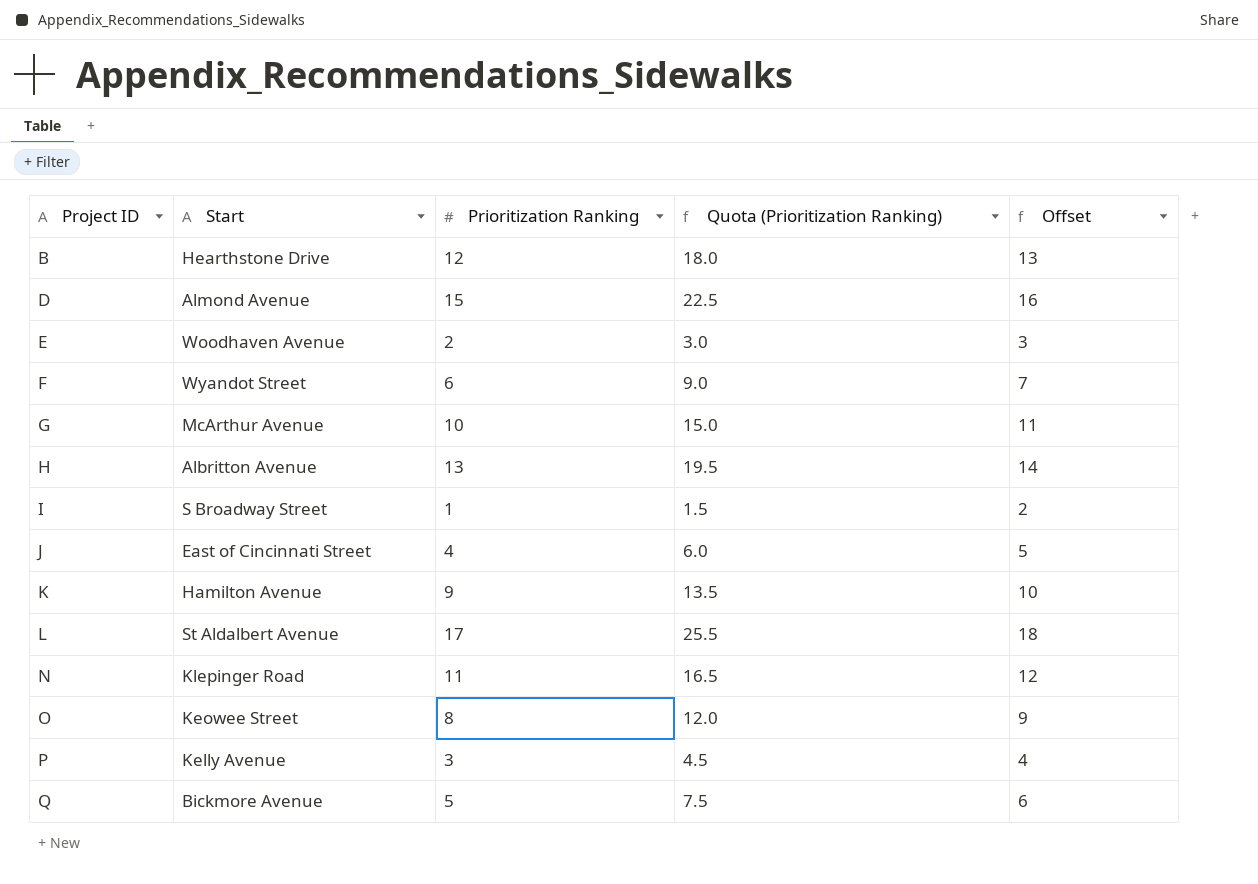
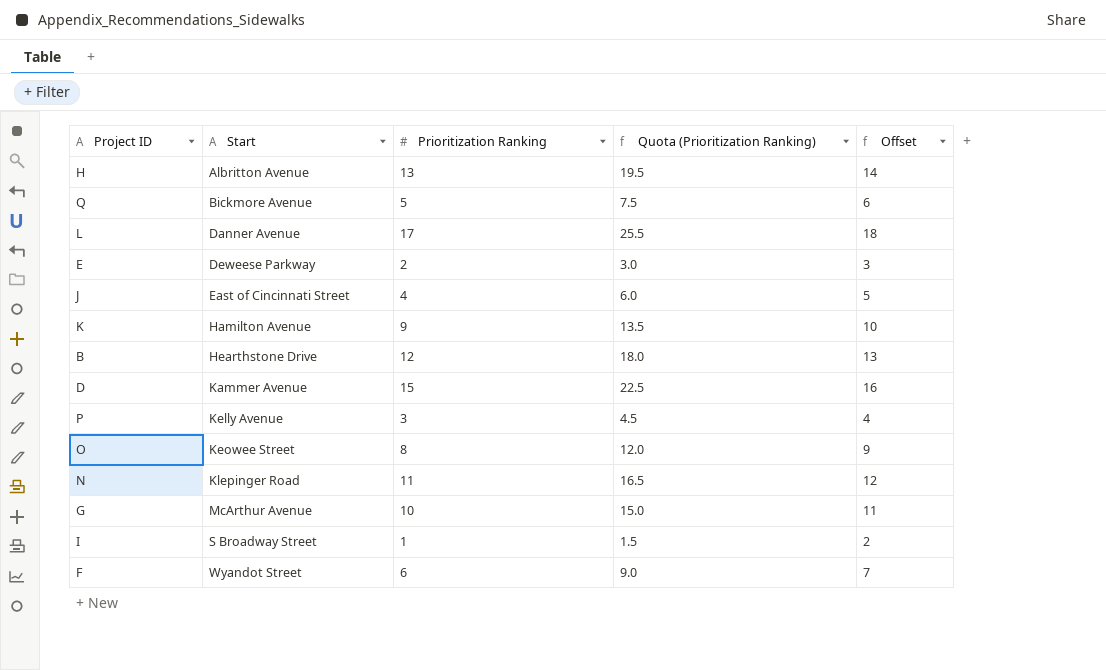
row order: Project ID ascending -> Start ascending
L | Start: St Aldalbert Avenue -> Danner Avenue
E | Start: Woodhaven Avenue -> Deweese Parkway
D | Start: Almond Avenue -> Kammer Avenue

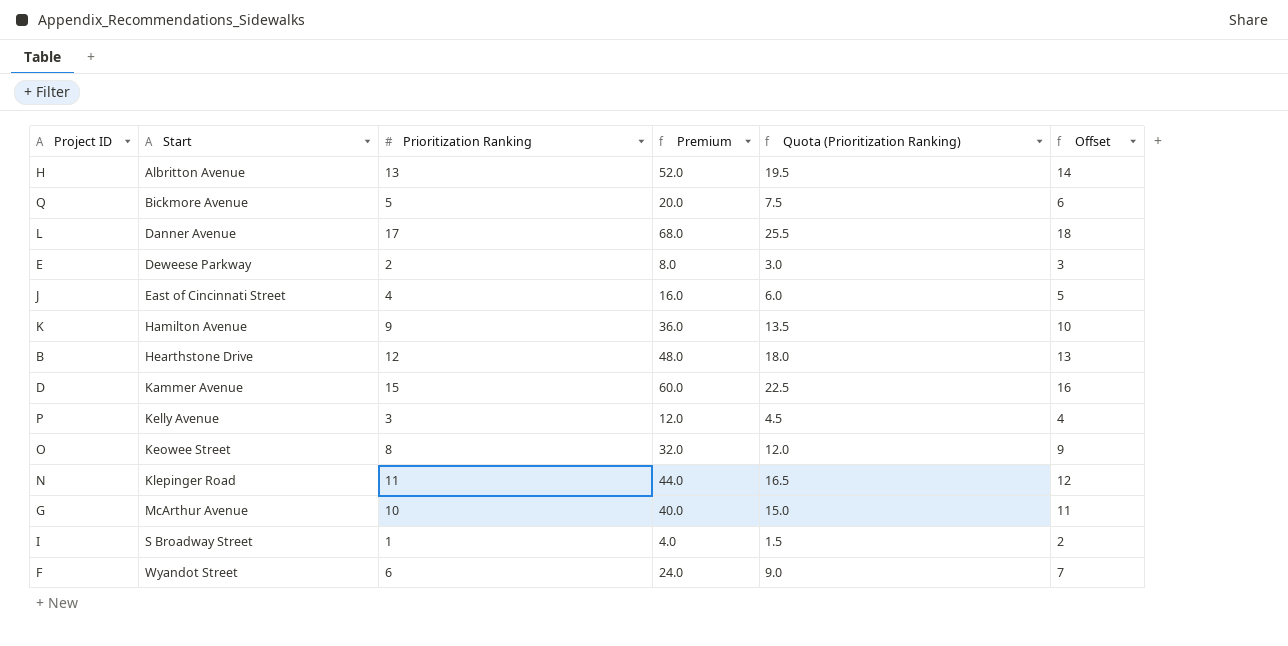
column Premium | formula: none -> [Prioritization Ranking] * 4

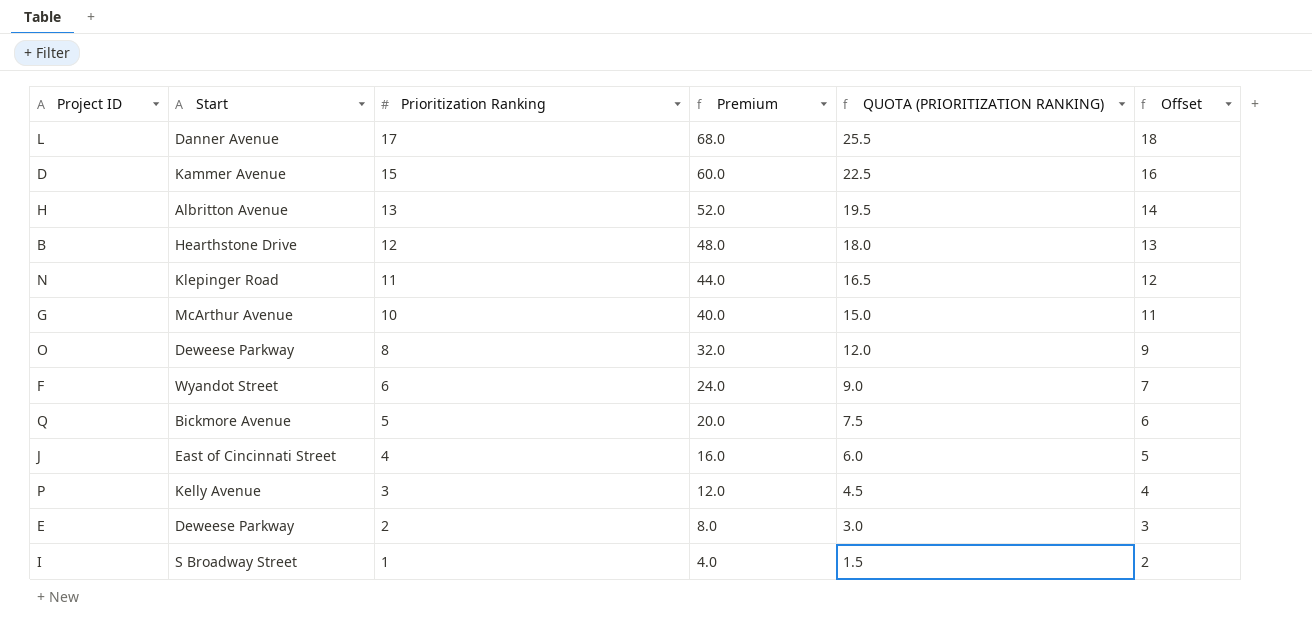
row order: Start ascending -> Prioritization Ranking descending
column name: Quota (Prioritization Ranking) -> QUOTA (PRIORITIZATION RANKING)
row K: Hamilton Avenue | 9 | 36.0 | 13.5 | 10 -> none
O | Start: Keowee Street -> Deweese Parkway

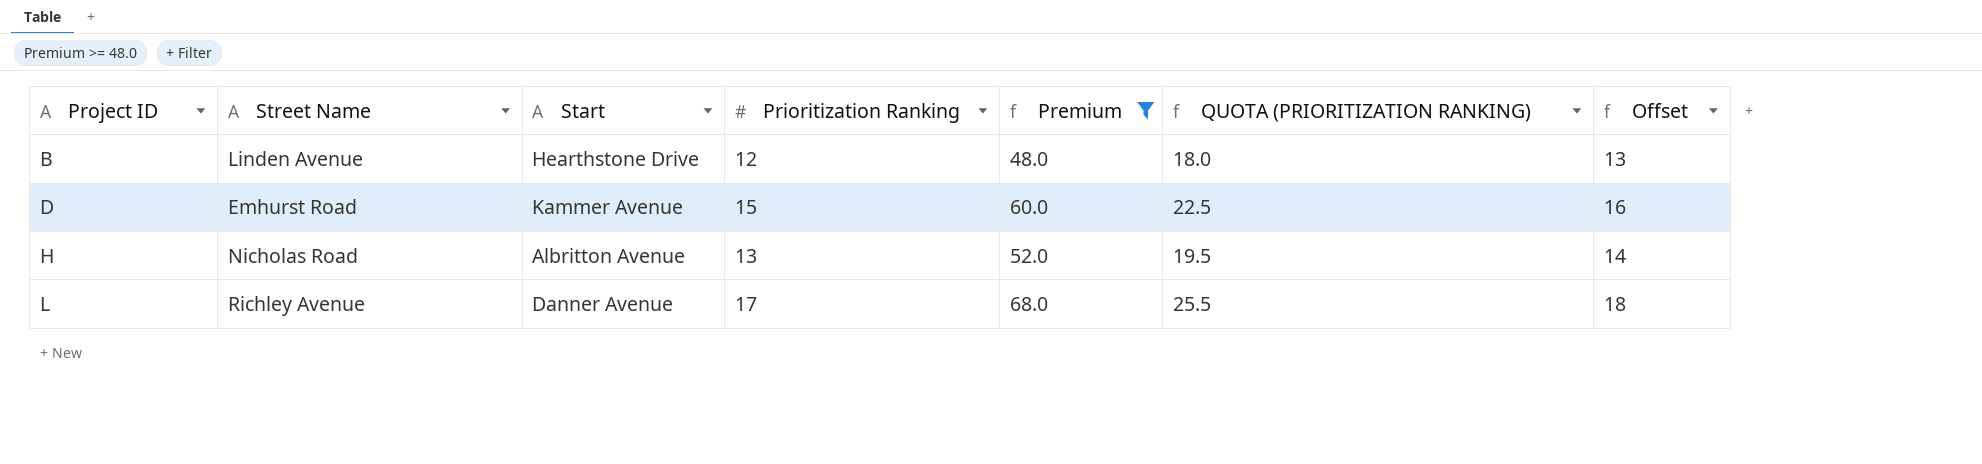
filter: none -> Premium >= 48.0
row order: Prioritization Ranking descending -> Project ID ascending
column Street Name | position: none -> 2

